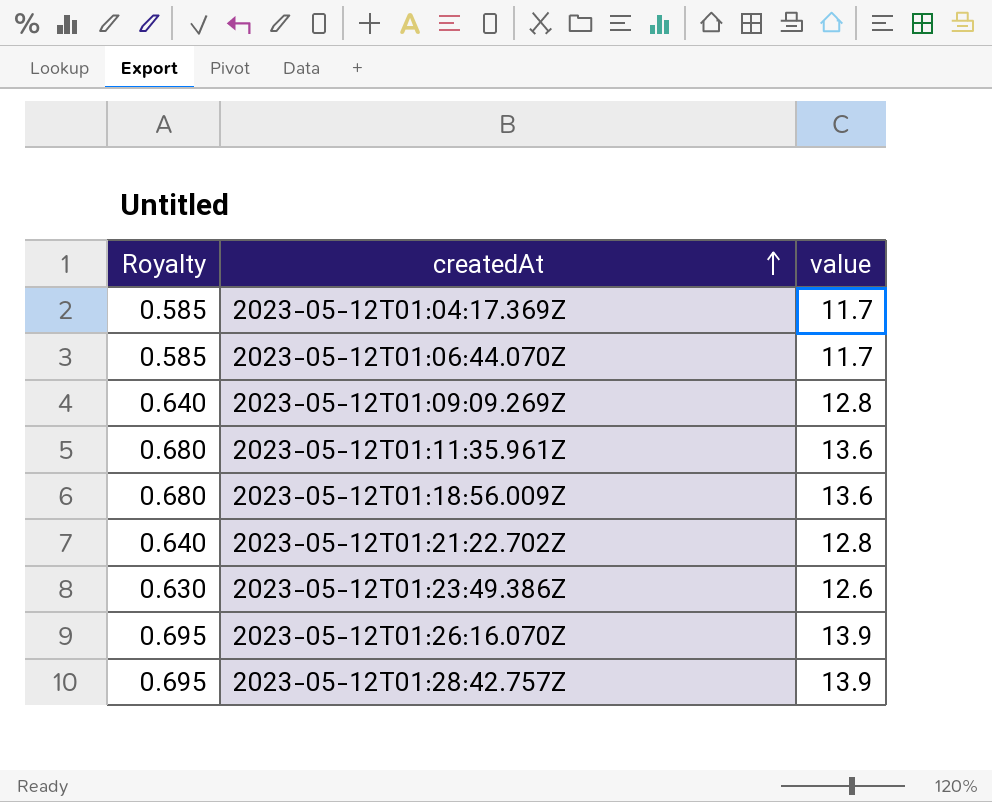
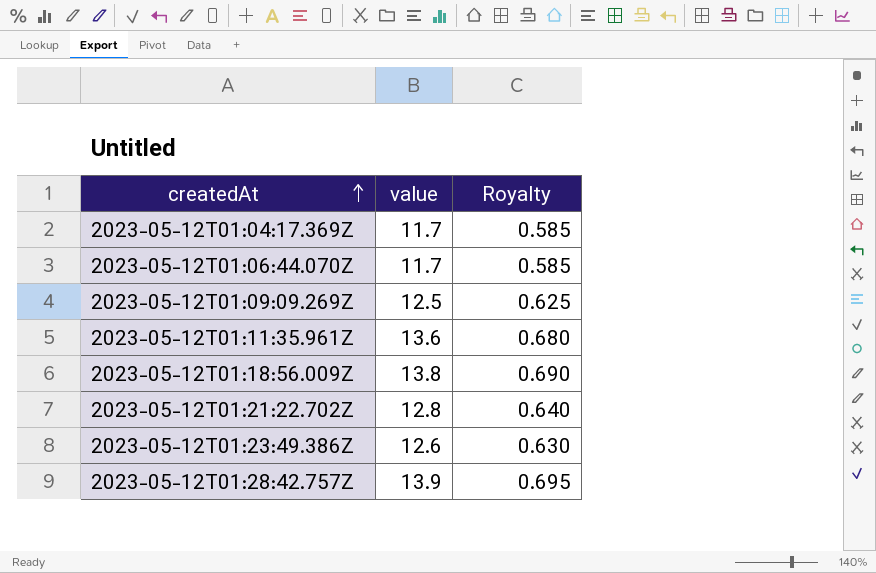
column Royalty | position: 1 -> 3
row 2023-05-12T01:26:16.070Z: 0.695 | 13.9 -> none
2023-05-12T01:09:09.269Z | value: 12.8 -> 12.5
2023-05-12T01:09:09.269Z | Royalty: 0.640 -> 0.625
2023-05-12T01:18:56.009Z | value: 13.6 -> 13.8
2023-05-12T01:18:56.009Z | Royalty: 0.680 -> 0.690

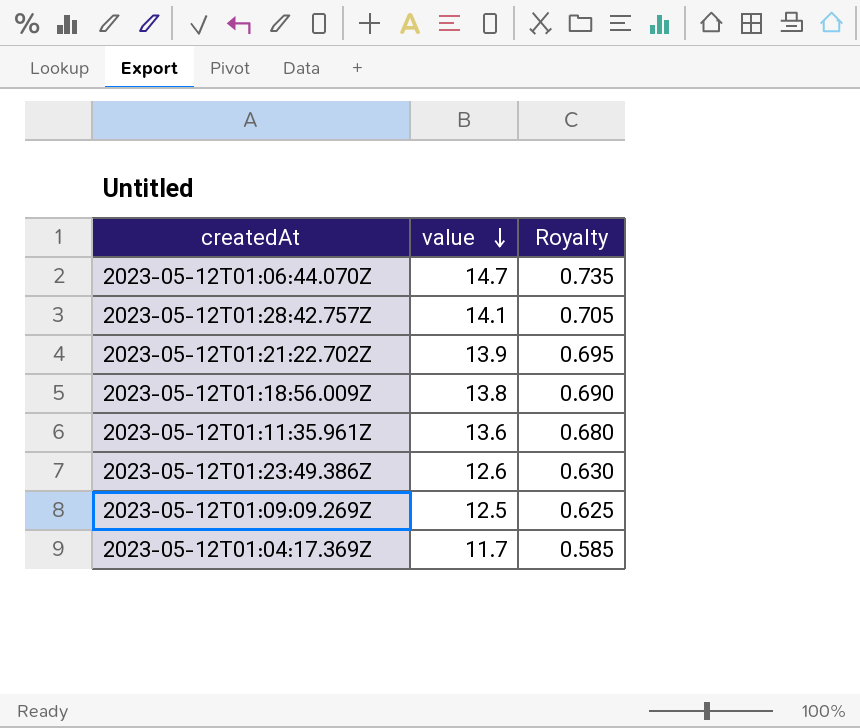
row order: createdAt ascending -> value descending
2023-05-12T01:06:44.070Z | value: 11.7 -> 14.7
2023-05-12T01:06:44.070Z | Royalty: 0.585 -> 0.735
2023-05-12T01:28:42.757Z | value: 13.9 -> 14.1
2023-05-12T01:28:42.757Z | Royalty: 0.695 -> 0.705
2023-05-12T01:21:22.702Z | value: 12.8 -> 13.9
2023-05-12T01:21:22.702Z | Royalty: 0.640 -> 0.695

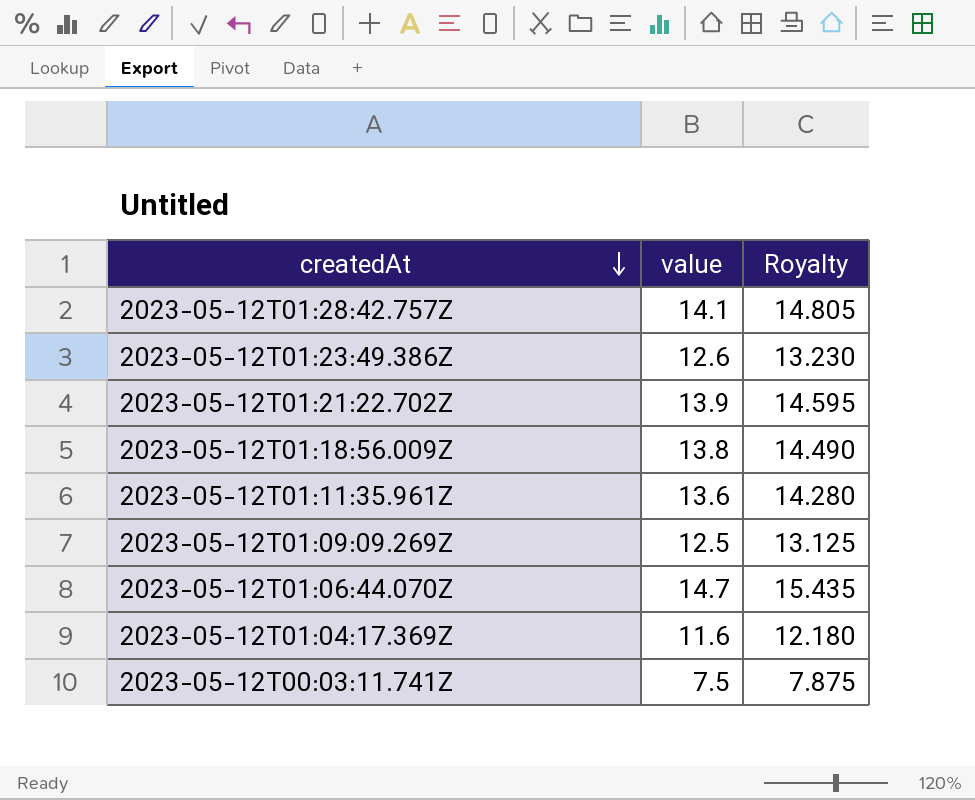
row order: value descending -> createdAt descending
column Royalty | formula: [value] * 0.05 -> [value] * 1.05
2023-05-12T01:04:17.369Z | value: 11.7 -> 11.6
row 2023-05-12T00:03:11.741Z: none -> 7.5 | 7.875

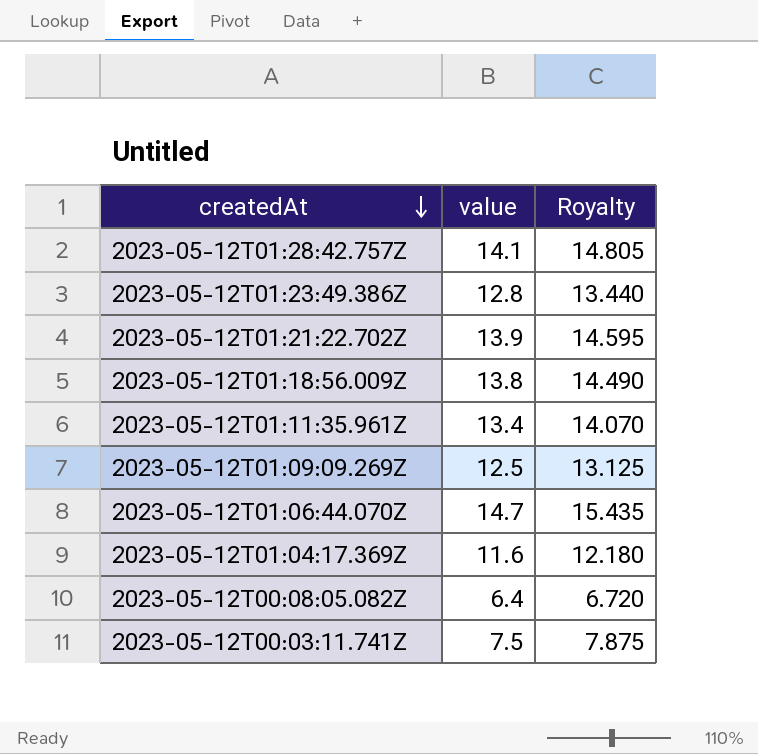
2023-05-12T01:23:49.386Z | value: 12.6 -> 12.8
2023-05-12T01:23:49.386Z | Royalty: 13.230 -> 13.440
2023-05-12T01:11:35.961Z | value: 13.6 -> 13.4
2023-05-12T01:11:35.961Z | Royalty: 14.280 -> 14.070
row 2023-05-12T00:08:05.082Z: none -> 6.4 | 6.720

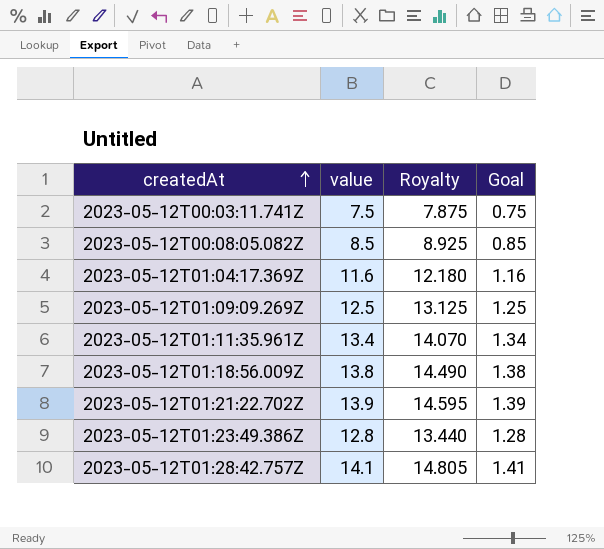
row order: createdAt descending -> createdAt ascending
column Goal | formula: none -> [value] * 0.1
row 2023-05-12T01:06:44.070Z: 14.7 | 15.435 -> none
2023-05-12T00:08:05.082Z | value: 6.4 -> 8.5
2023-05-12T00:08:05.082Z | Royalty: 6.720 -> 8.925

